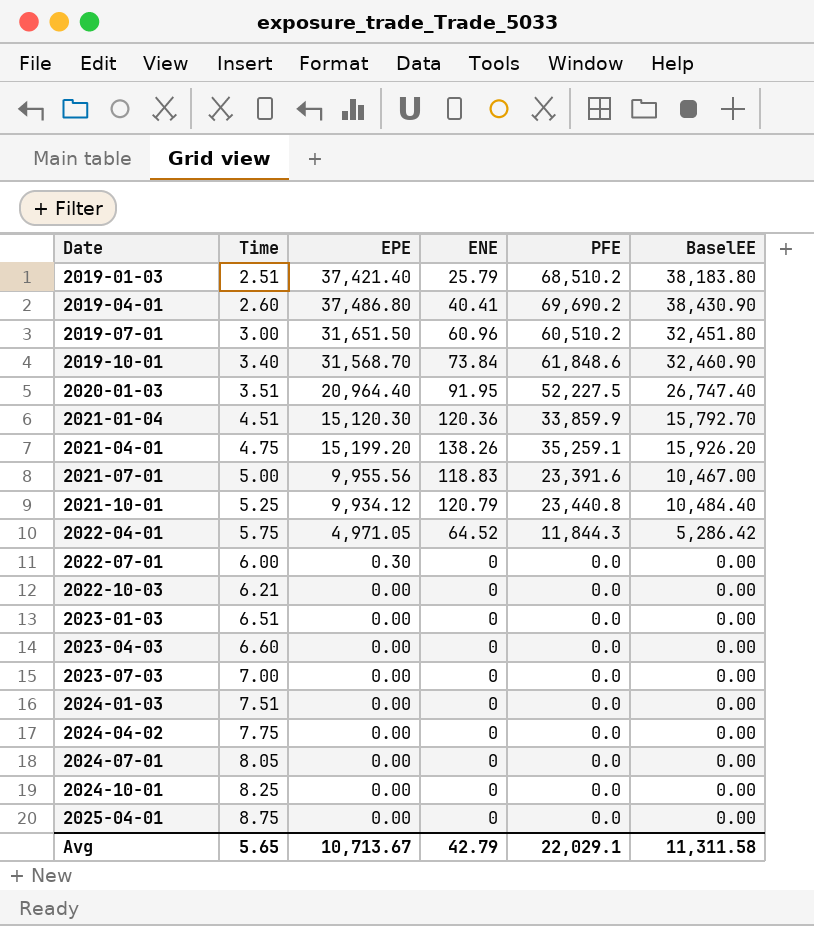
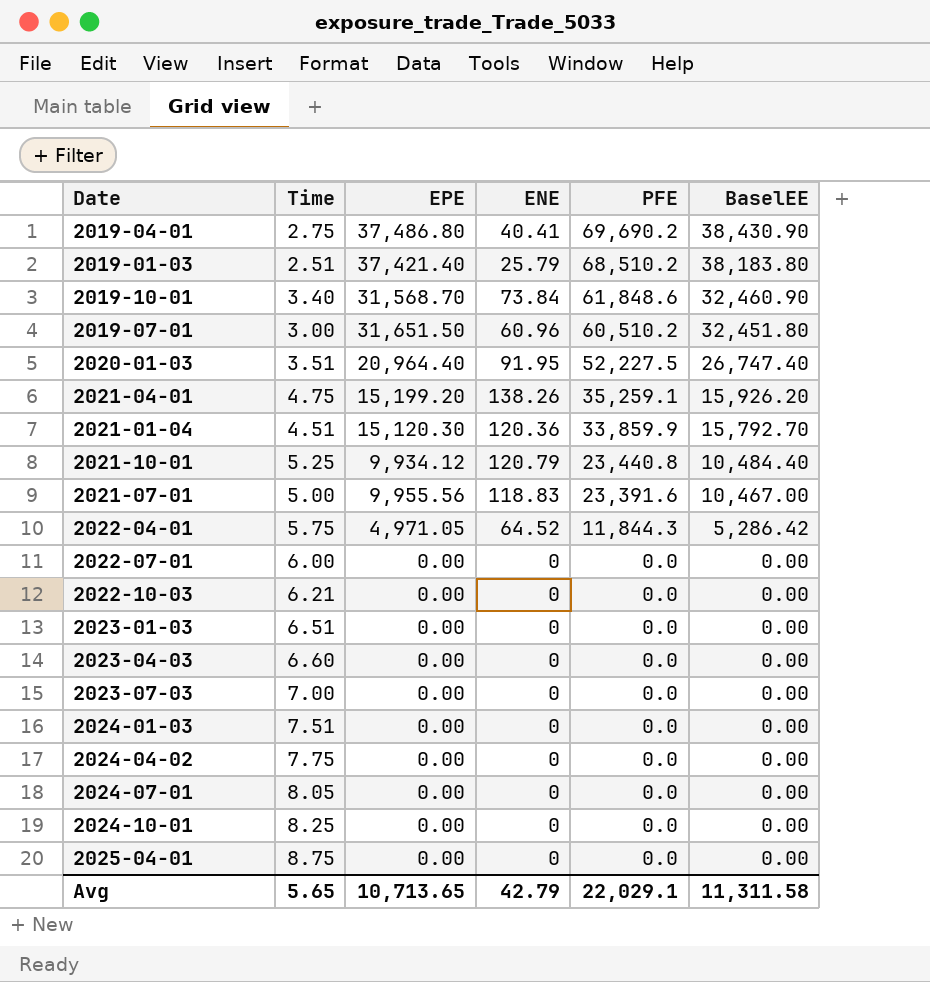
row order: Date ascending -> PFE descending
2019-04-01 | Time: 2.60 -> 2.75
2022-07-01 | EPE: 0.30 -> 0.00
Avg | EPE: 10,713.67 -> 10,713.65

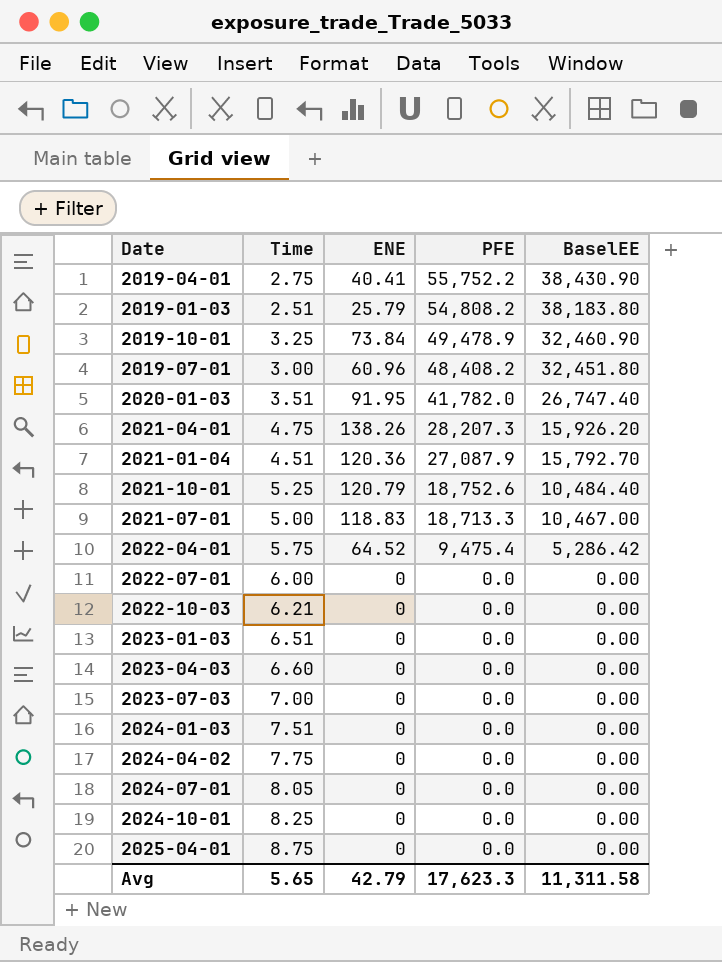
column EPE | position: 3 -> none
2019-04-01 | PFE: 69,690.2 -> 55,752.2
2019-01-03 | PFE: 68,510.2 -> 54,808.2
2019-10-01 | Time: 3.40 -> 3.25
2019-10-01 | PFE: 61,848.6 -> 49,478.9
2019-07-01 | PFE: 60,510.2 -> 48,408.2
2020-01-03 | PFE: 52,227.5 -> 41,782.0
2021-04-01 | PFE: 35,259.1 -> 28,207.3
2021-01-04 | PFE: 33,859.9 -> 27,087.9
2021-10-01 | PFE: 23,440.8 -> 18,752.6
2021-07-01 | PFE: 23,391.6 -> 18,713.3
2022-04-01 | PFE: 11,844.3 -> 9,475.4
Avg | PFE: 22,029.1 -> 17,623.3

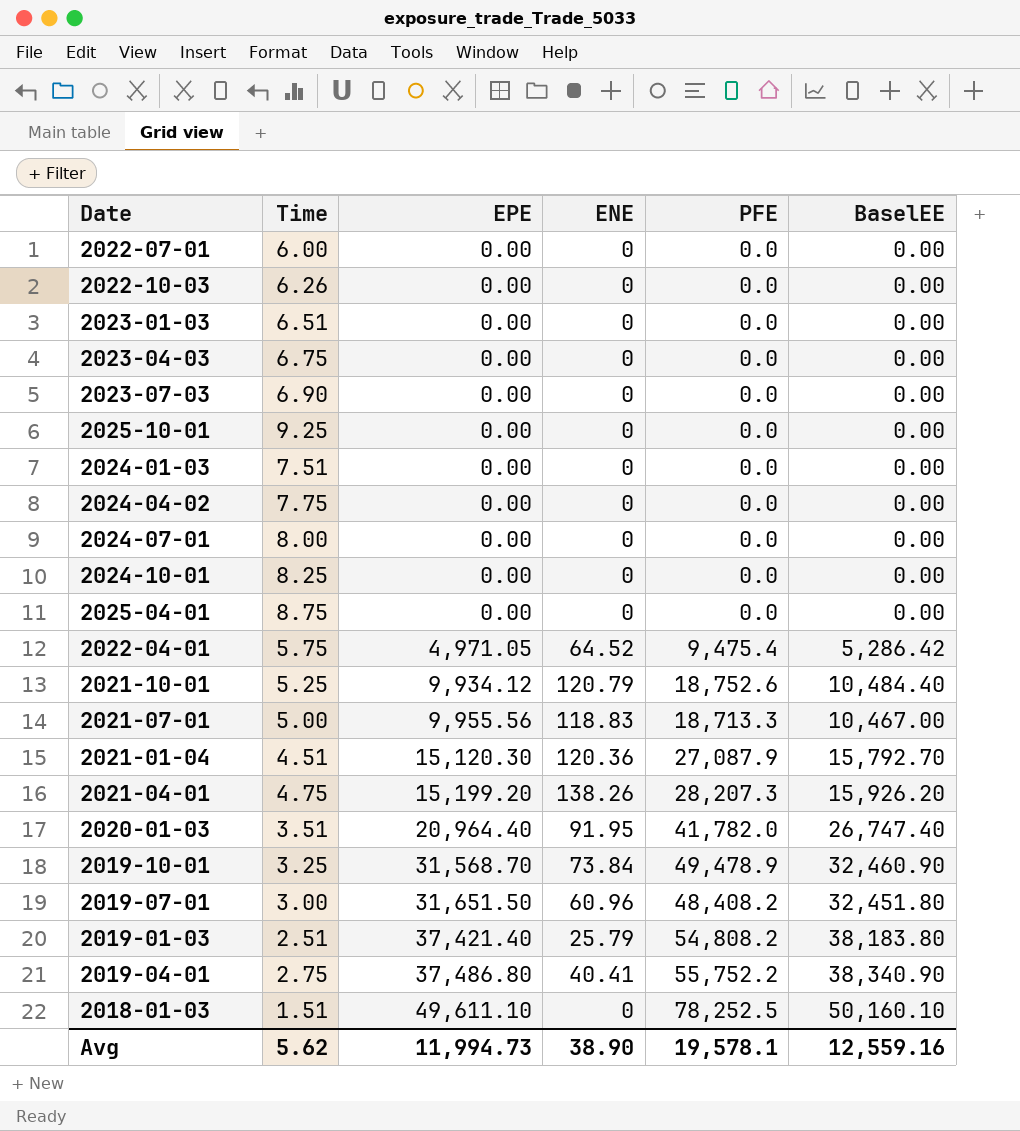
row order: PFE descending -> EPE ascending
column EPE | position: none -> 3
2022-10-03 | Time: 6.21 -> 6.26
2023-04-03 | Time: 6.60 -> 6.75
2023-07-03 | Time: 7.00 -> 6.90
row 2025-10-01: none -> 9.25 | 0.00 | 0 | 0.0 | 0.00
2024-07-01 | Time: 8.05 -> 8.00
2019-04-01 | BaselEE: 38,430.90 -> 38,340.90
row 2018-01-03: none -> 1.51 | 49,611.10 | 0 | 78,252.5 | 50,160.10
Avg | Time: 5.65 -> 5.62
Avg | ENE: 42.79 -> 38.90
Avg | PFE: 17,623.3 -> 19,578.1
Avg | BaselEE: 11,311.58 -> 12,559.16

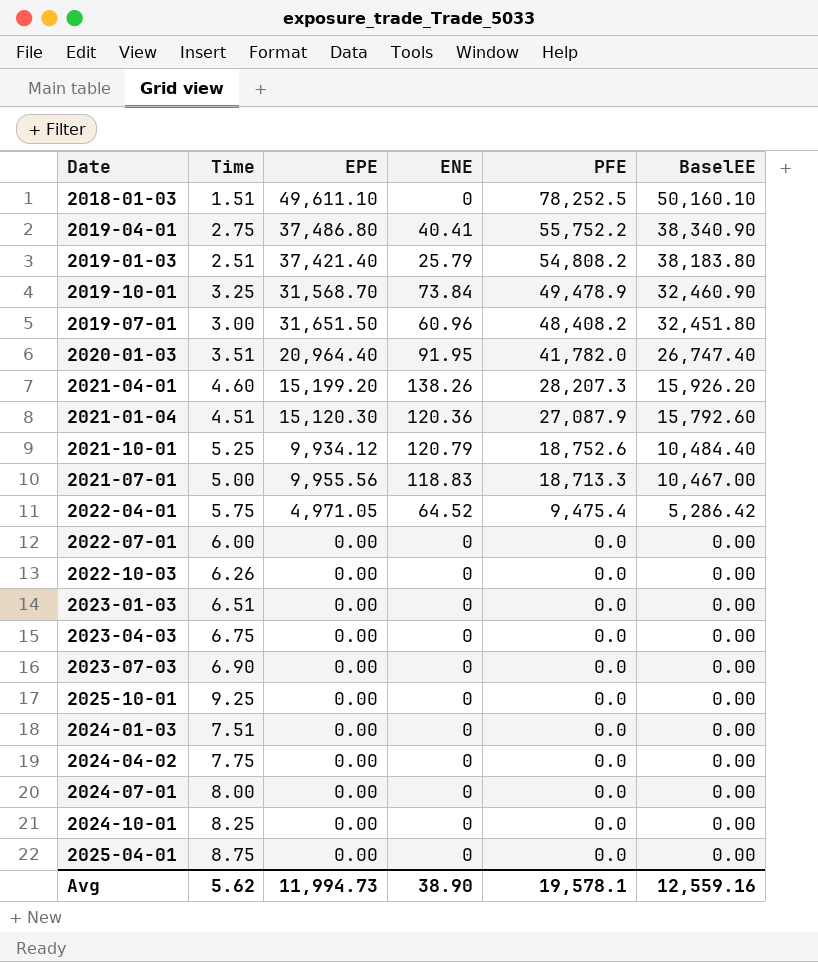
row order: EPE ascending -> PFE descending
2021-04-01 | Time: 4.75 -> 4.60
2021-01-04 | BaselEE: 15,792.70 -> 15,792.60

